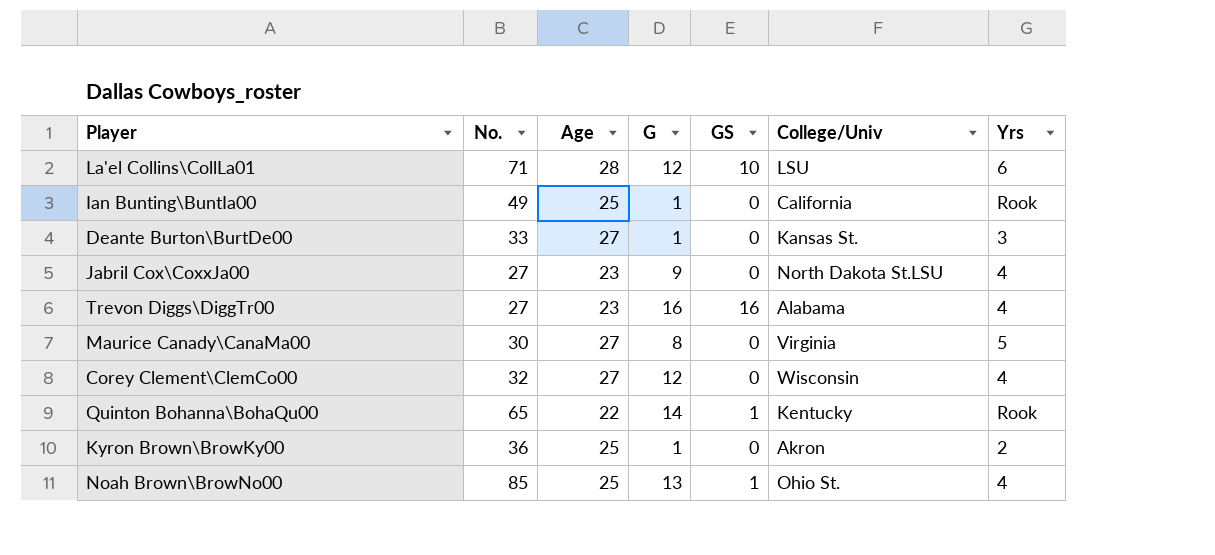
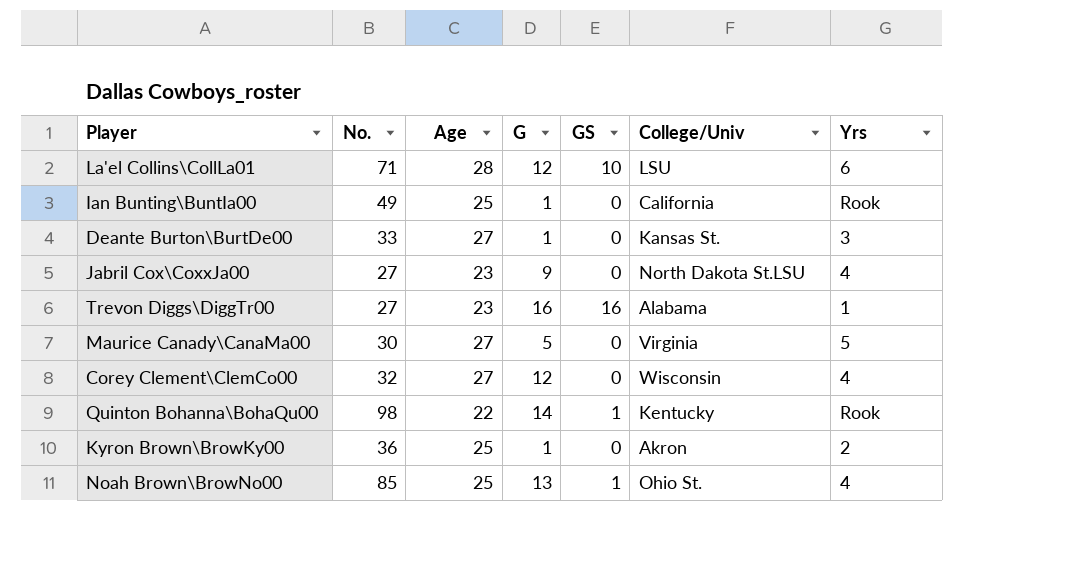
Trevon Diggs\DiggTr00 | Yrs: 4 -> 1
Maurice Canady\CanaMa00 | G: 8 -> 5
Quinton Bohanna\BohaQu00 | No.: 65 -> 98

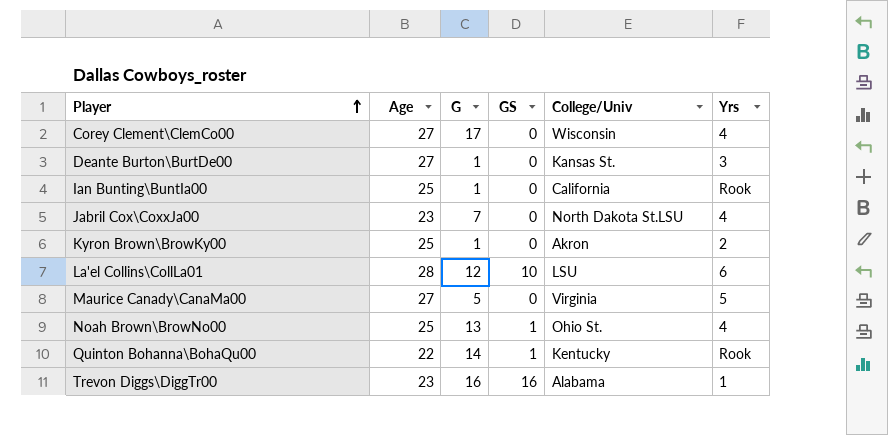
row order: none -> Player ascending
column No. | position: 2 -> none
Corey Clement\ClemCo00 | G: 12 -> 17
Jabril Cox\CoxxJa00 | G: 9 -> 7

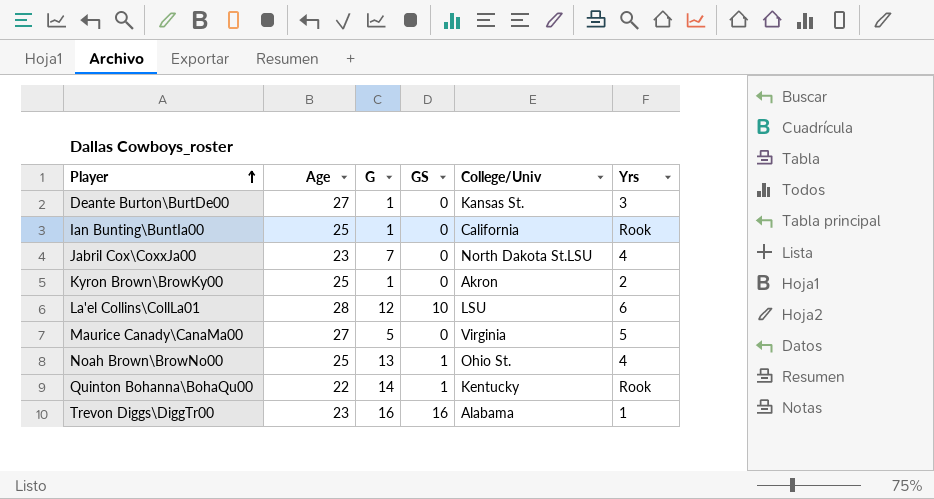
row Corey Clement\ClemCo00: 27 | 17 | 0 | Wisconsin | 4 -> none

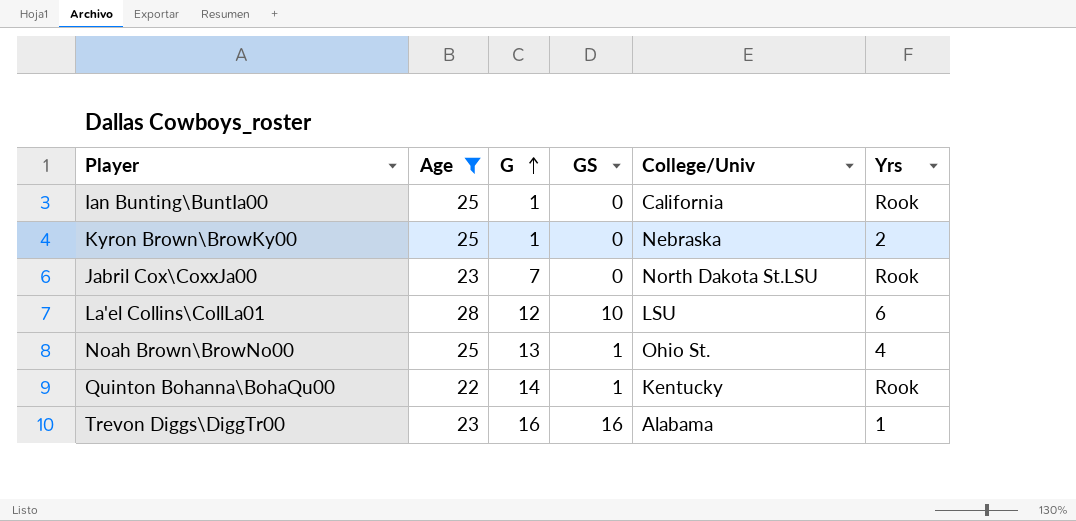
filter: none -> Age != 27
row order: Player ascending -> G ascending
Kyron Brown\BrowKy00 | College/Univ: Akron -> Nebraska
Jabril Cox\CoxxJa00 | Yrs: 4 -> Rook

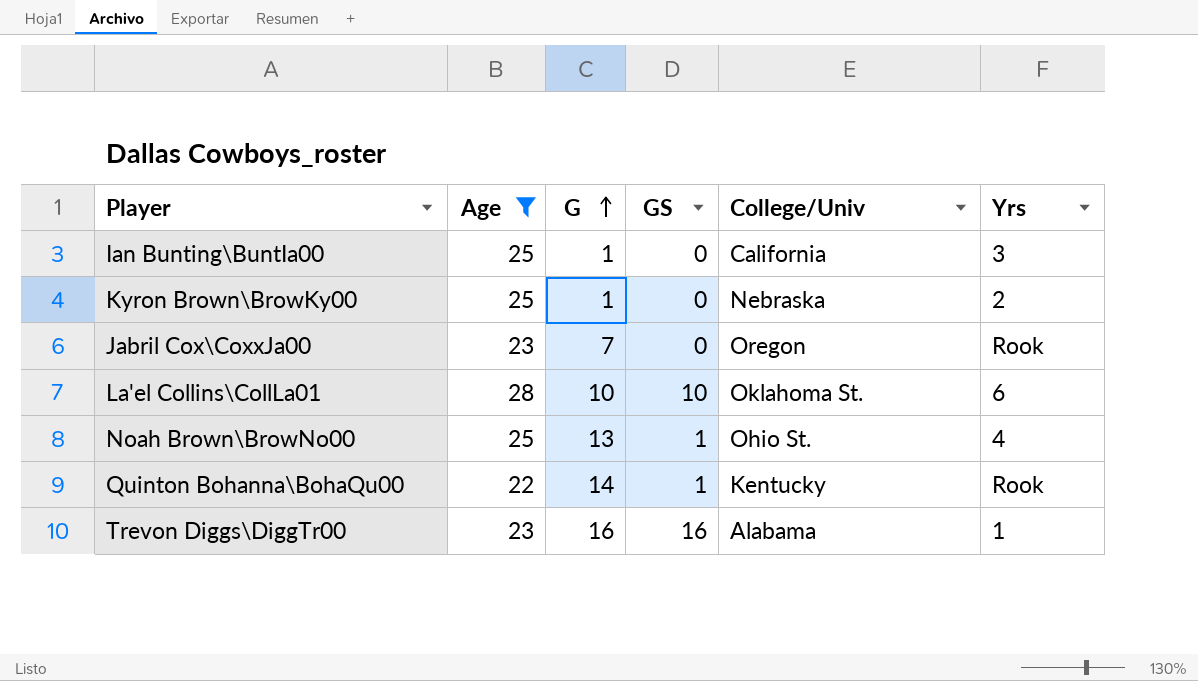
Ian Bunting\BuntIa00 | Yrs: Rook -> 3
Jabril Cox\CoxxJa00 | College/Univ: North Dakota St.LSU -> Oregon
La'el Collins\CollLa01 | G: 12 -> 10
La'el Collins\CollLa01 | College/Univ: LSU -> Oklahoma St.

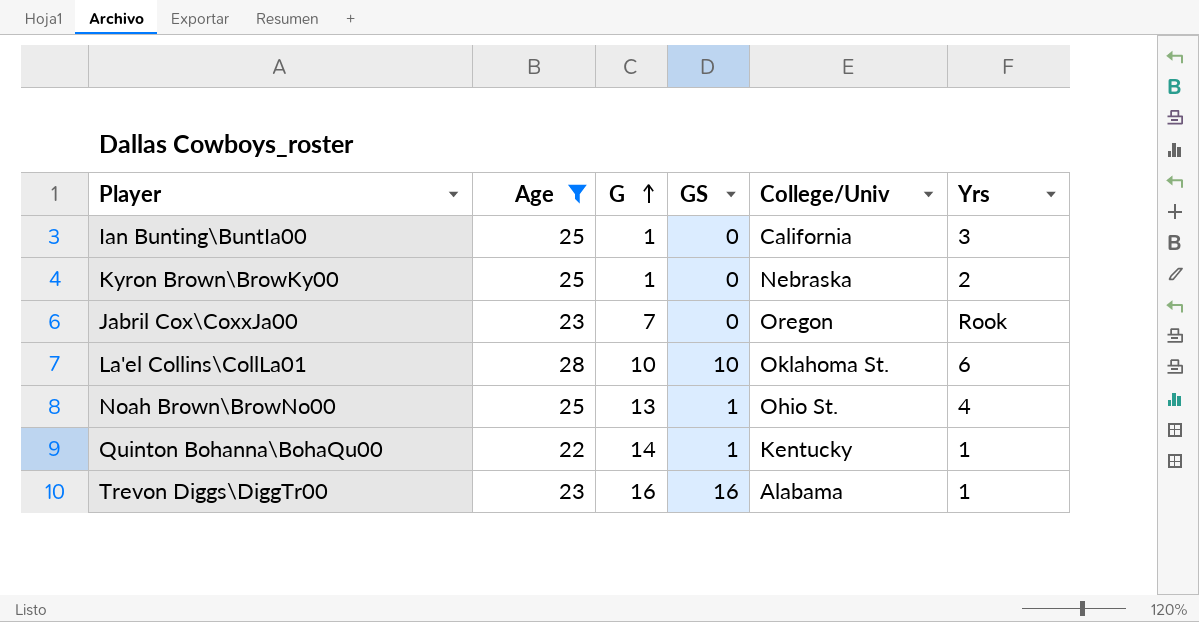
Quinton Bohanna\BohaQu00 | Yrs: Rook -> 1

